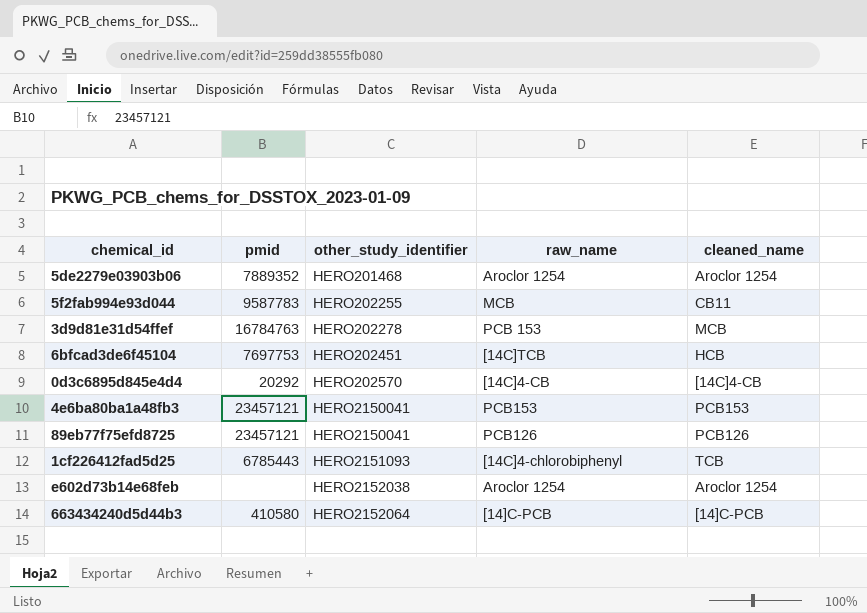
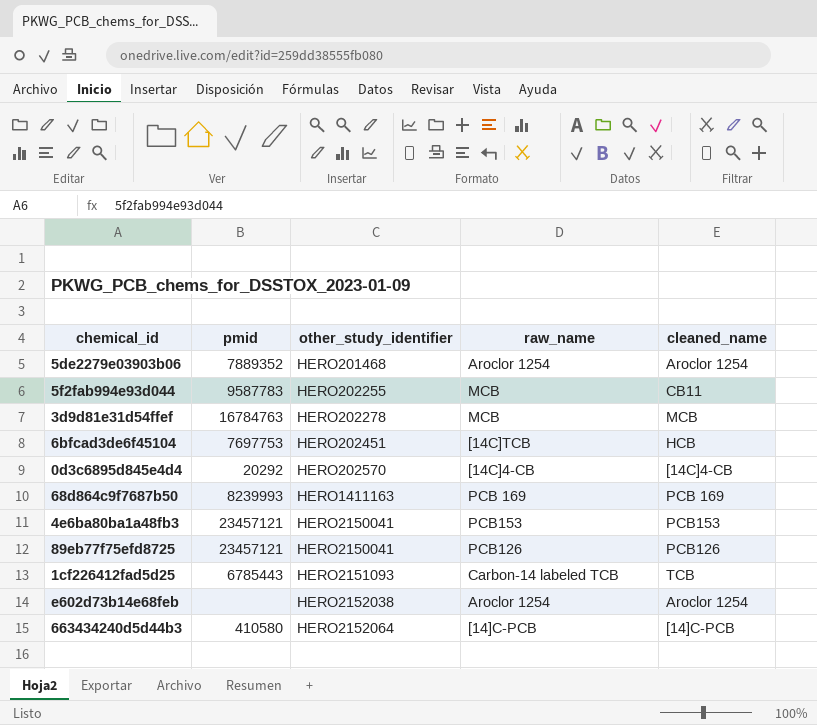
3d9d81e31d54ffef | raw_name: PCB 153 -> MCB
row 68d864c9f7687b50: none -> 8239993 | HERO1411163 | PCB 169 | PCB 169
1cf226412fad5d25 | raw_name: [14C]4-chlorobiphenyl -> Carbon-14 labeled TCB

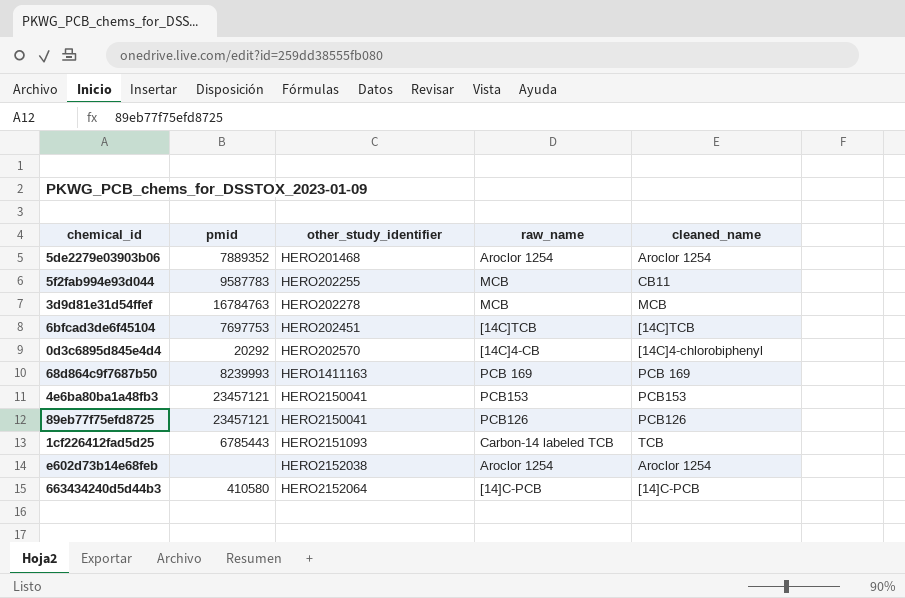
6bfcad3de6f45104 | cleaned_name: HCB -> [14C]TCB
0d3c6895d845e4d4 | cleaned_name: [14C]4-CB -> [14C]4-chlorobiphenyl

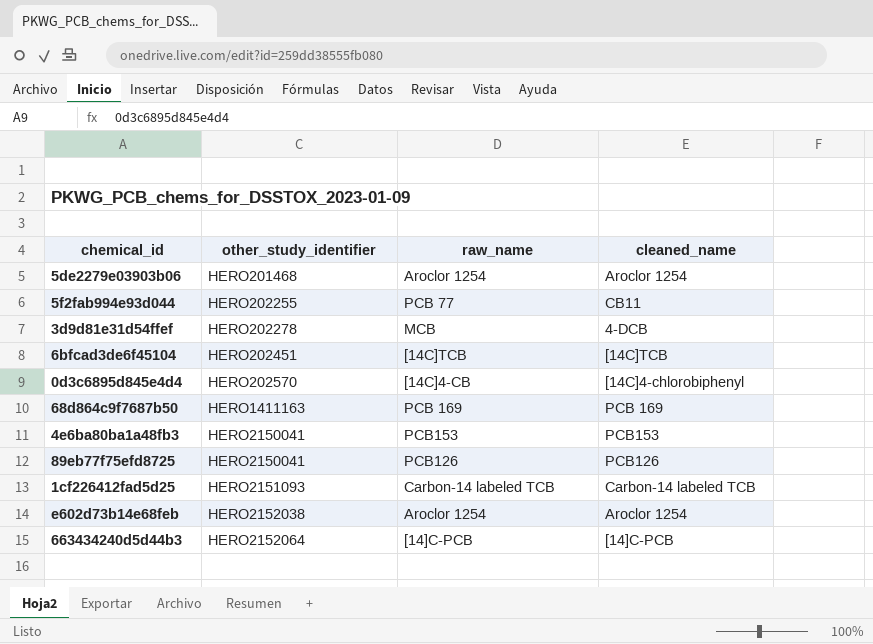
column pmid | position: 2 -> none
5f2fab994e93d044 | raw_name: MCB -> PCB 77
3d9d81e31d54ffef | cleaned_name: MCB -> 4-DCB
1cf226412fad5d25 | cleaned_name: TCB -> Carbon-14 labeled TCB

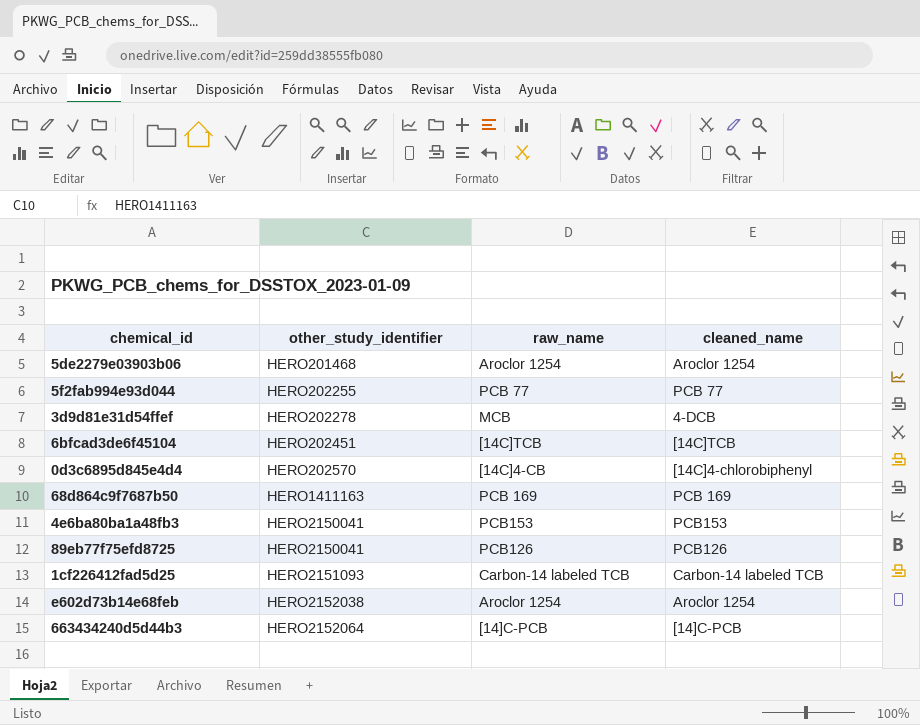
5f2fab994e93d044 | cleaned_name: CB11 -> PCB 77

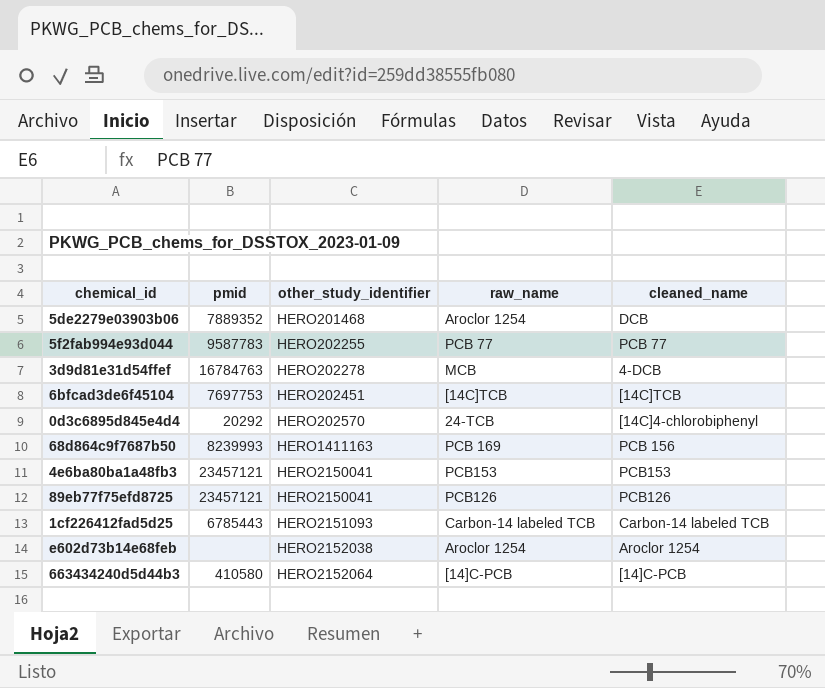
column pmid | position: none -> 2
5de2279e03903b06 | cleaned_name: Aroclor 1254 -> DCB
0d3c6895d845e4d4 | raw_name: [14C]4-CB -> 24-TCB
68d864c9f7687b50 | cleaned_name: PCB 169 -> PCB 156

